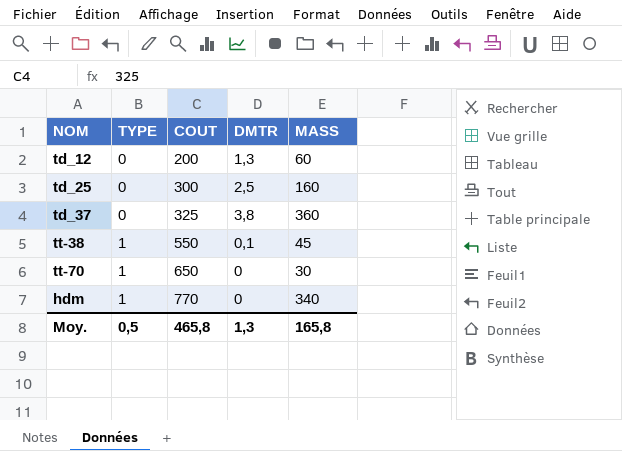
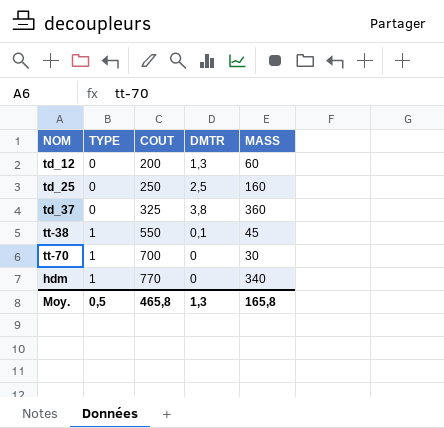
td_25 | COUT: 300 -> 250
tt-70 | COUT: 650 -> 700

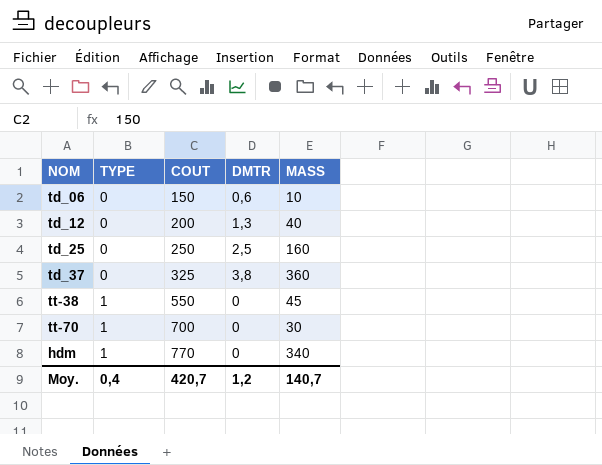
row td_06: none -> 0 | 150 | 0,6 | 10
td_12 | MASS: 60 -> 40
tt-38 | DMTR: 0,1 -> 0
Moy. | TYPE: 0,5 -> 0,4
Moy. | COUT: 465,8 -> 420,7
Moy. | DMTR: 1,3 -> 1,2
Moy. | MASS: 165,8 -> 140,7

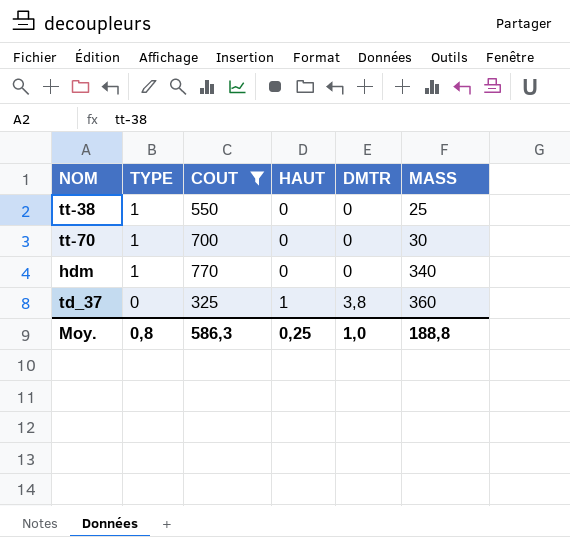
filter: none -> COUT >= 325
row order: TYPE ascending -> TYPE descending
column HAUT | position: none -> 4
tt-38 | MASS: 45 -> 25
Moy. | TYPE: 0,4 -> 0,8
Moy. | COUT: 420,7 -> 586,3
Moy. | DMTR: 1,2 -> 1,0
Moy. | MASS: 140,7 -> 188,8

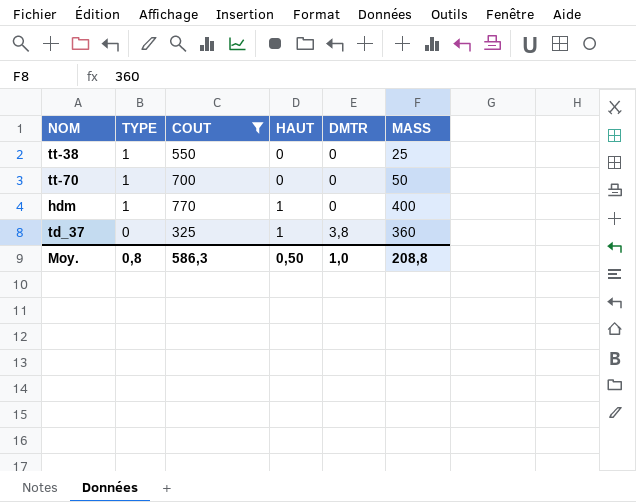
tt-70 | MASS: 30 -> 50
hdm | HAUT: 0 -> 1
hdm | MASS: 340 -> 400
Moy. | HAUT: 0,25 -> 0,50
Moy. | MASS: 188,8 -> 208,8

